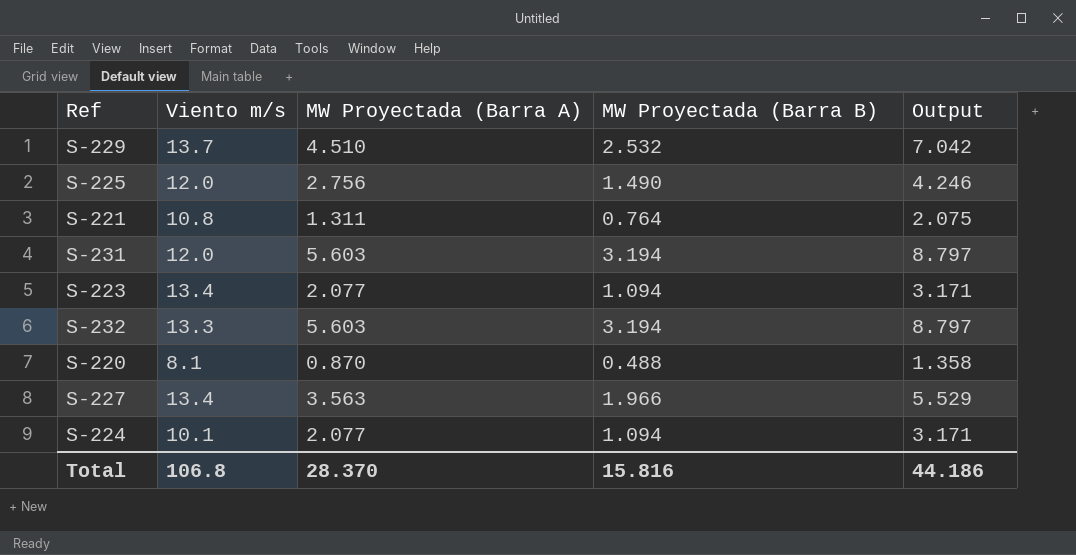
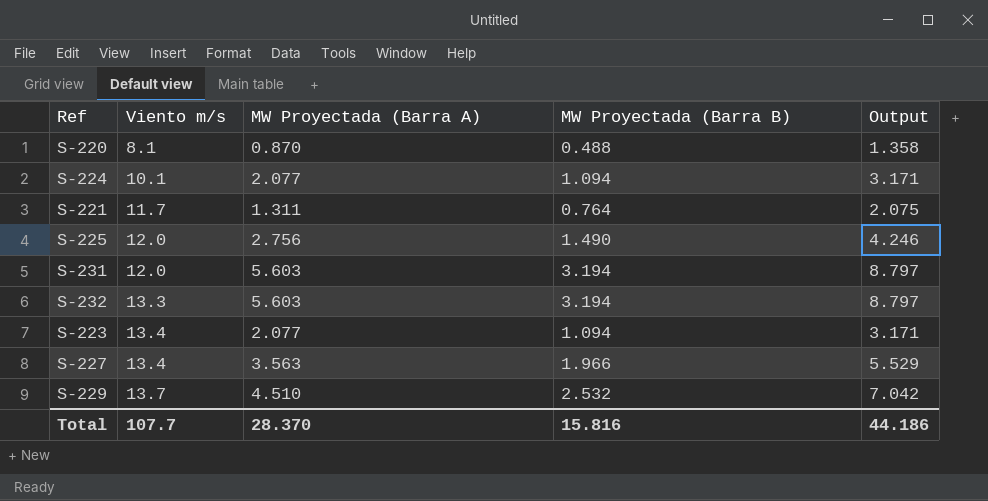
row order: none -> Viento m/s ascending
S-221 | Viento m/s: 10.8 -> 11.7
Total | Viento m/s: 106.8 -> 107.7

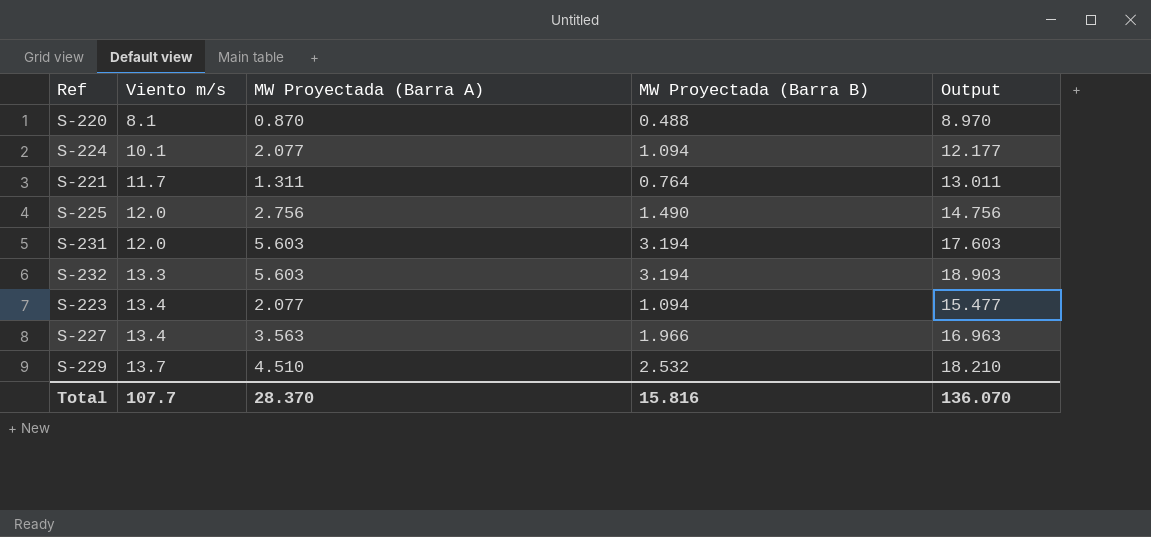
column Output | formula: [MW Proyectada (Barra A)] + [MW Proyectada (Barra B)] -> [Viento m/s] + [MW Proyectada (Barra A)]
Total | Output: 44.186 -> 136.070

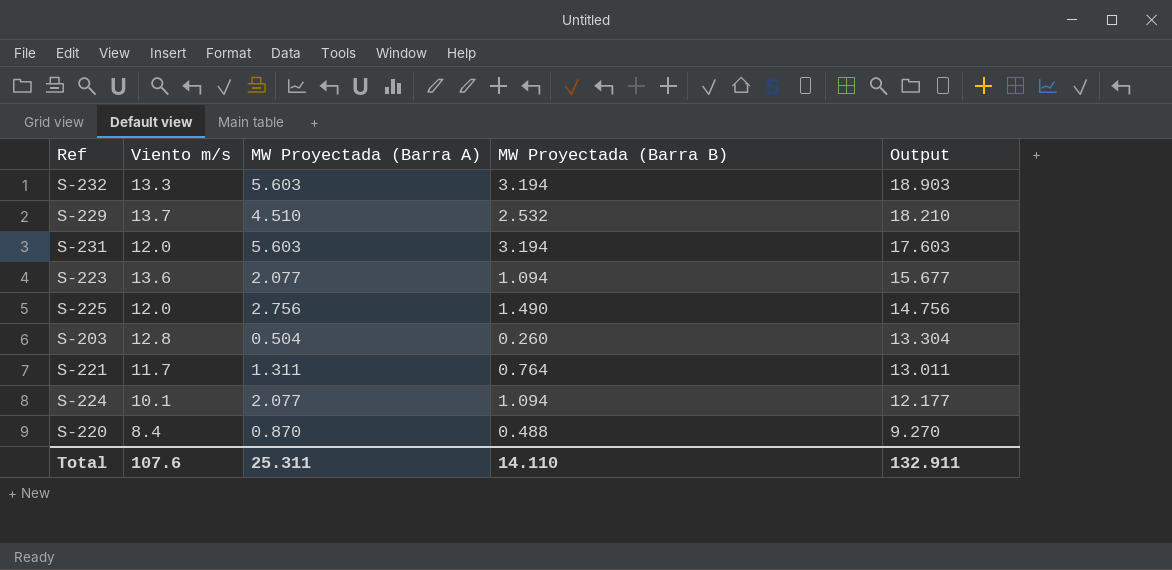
row order: Viento m/s ascending -> Output descending
row S-227: 13.4 | 3.563 | 1.966 | 16.963 -> none
S-223 | Viento m/s: 13.4 -> 13.6
S-223 | Output: 15.477 -> 15.677
row S-203: none -> 12.8 | 0.504 | 0.260 | 13.304
S-220 | Viento m/s: 8.1 -> 8.4
S-220 | Output: 8.970 -> 9.270
Total | Viento m/s: 107.7 -> 107.6
Total | MW Proyectada (Barra A): 28.370 -> 25.311
Total | MW Proyectada (Barra B): 15.816 -> 14.110
Total | Output: 136.070 -> 132.911

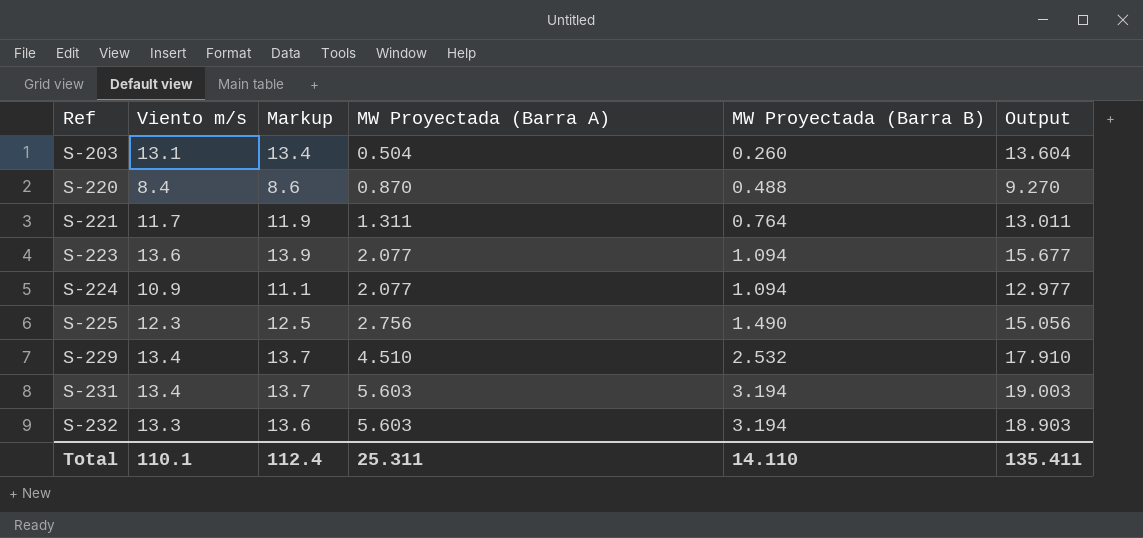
row order: Output descending -> Ref ascending
column Markup | formula: none -> [Viento m/s] * 1.02
S-203 | Viento m/s: 12.8 -> 13.1
S-203 | Output: 13.304 -> 13.604
S-224 | Viento m/s: 10.1 -> 10.9
S-224 | Output: 12.177 -> 12.977
S-225 | Viento m/s: 12.0 -> 12.3
S-225 | Output: 14.756 -> 15.056
S-229 | Viento m/s: 13.7 -> 13.4
S-229 | Output: 18.210 -> 17.910
S-231 | Viento m/s: 12.0 -> 13.4
S-231 | Output: 17.603 -> 19.003
Total | Viento m/s: 107.6 -> 110.1
Total | Output: 132.911 -> 135.411

